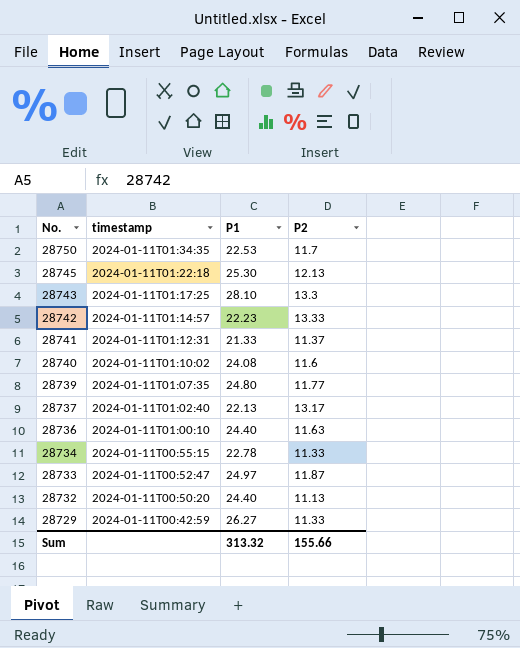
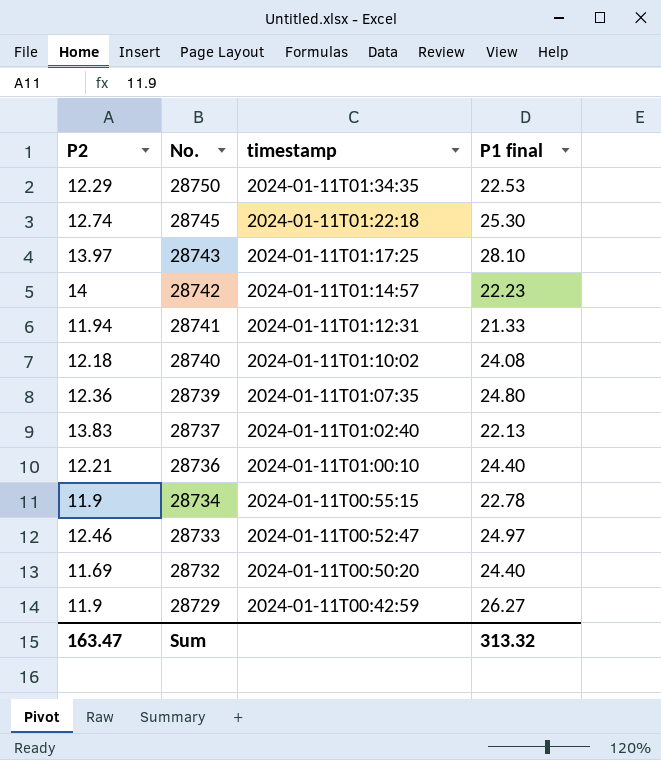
column P2 | position: 4 -> 1
column name: P1 -> P1 final
28750 | P2: 11.7 -> 12.29
28745 | P2: 12.13 -> 12.74
28743 | P2: 13.3 -> 13.97
28742 | P2: 13.33 -> 14
28741 | P2: 11.37 -> 11.94
28740 | P2: 11.6 -> 12.18
28739 | P2: 11.77 -> 12.36
28737 | P2: 13.17 -> 13.83
28736 | P2: 11.63 -> 12.21
28734 | P2: 11.33 -> 11.9
28733 | P2: 11.87 -> 12.46
28732 | P2: 11.13 -> 11.69
28729 | P2: 11.33 -> 11.9
Sum | P2: 155.66 -> 163.47

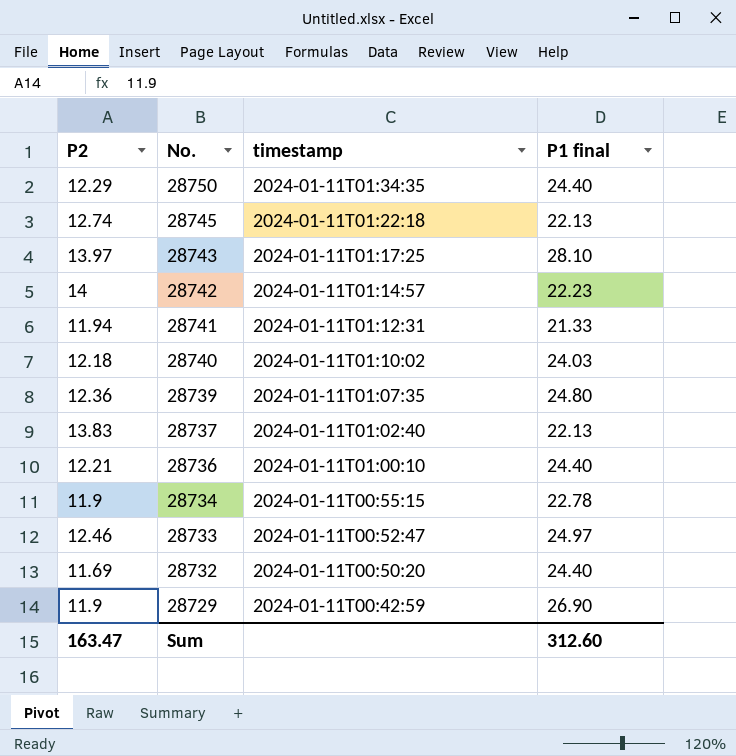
28750 | P1 final: 22.53 -> 24.40
28745 | P1 final: 25.30 -> 22.13
28740 | P1 final: 24.08 -> 24.03
28729 | P1 final: 26.27 -> 26.90
Sum | P1 final: 313.32 -> 312.60

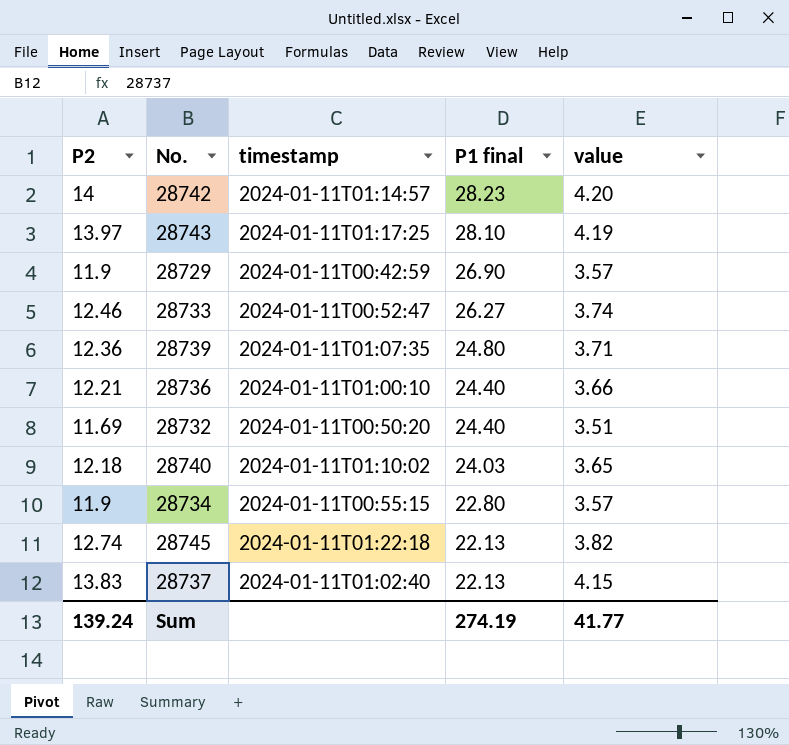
row order: No. descending -> P1 final descending
column value | formula: none -> [P2] * 0.3
row 28750: 12.29 | 2024-01-11T01:34:35 | 24.40 -> none
row 28741: 11.94 | 2024-01-11T01:12:31 | 21.33 -> none
28742 | P1 final: 22.23 -> 28.23
28733 | P1 final: 24.97 -> 26.27
28734 | P1 final: 22.78 -> 22.80
Sum | P2: 163.47 -> 139.24
Sum | P1 final: 312.60 -> 274.19

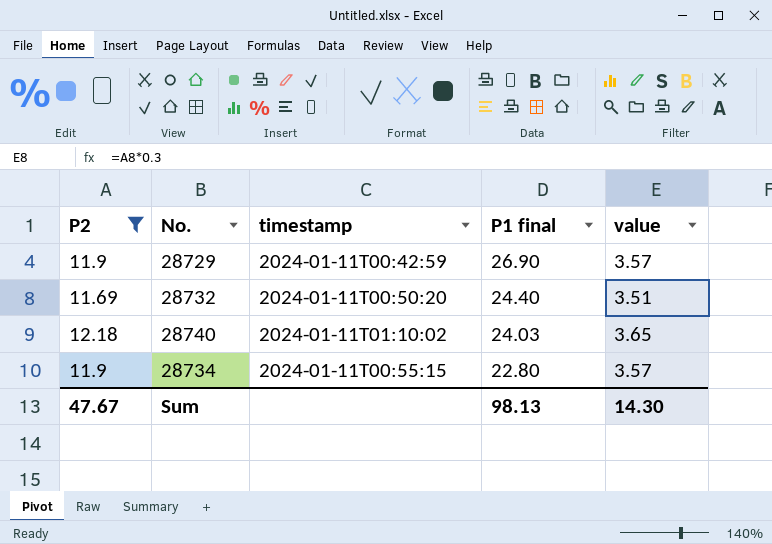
filter: none -> P2 <= 12.18
Sum | P2: 139.24 -> 47.67
Sum | P1 final: 274.19 -> 98.13
Sum | value: 41.77 -> 14.30

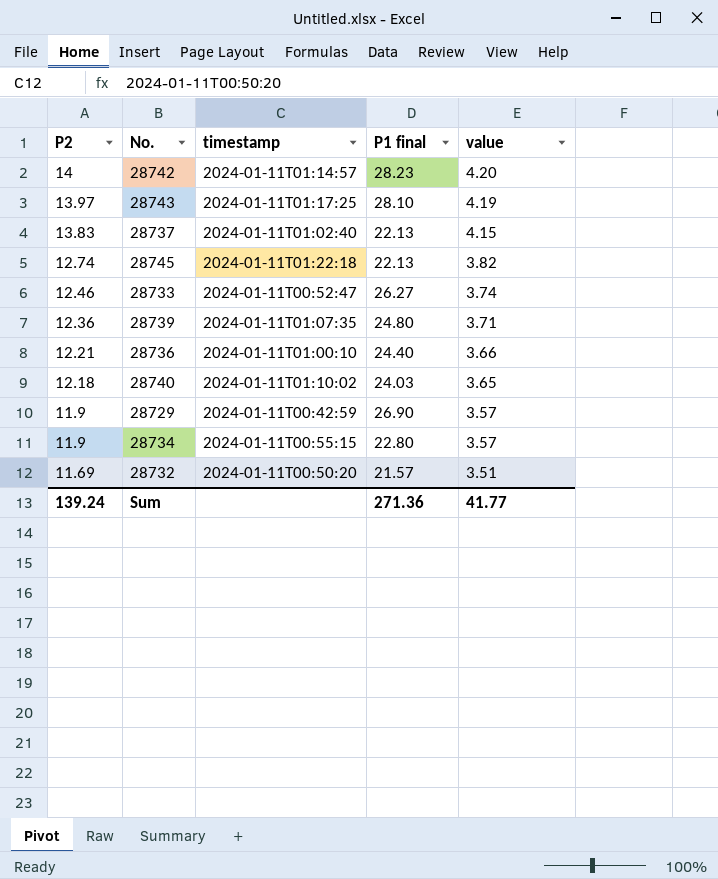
filter: P2 <= 12.18 -> none
row order: P1 final descending -> P2 descending
28732 | P1 final: 24.40 -> 21.57
Sum | P2: 47.67 -> 139.24
Sum | P1 final: 98.13 -> 271.36
Sum | value: 14.30 -> 41.77

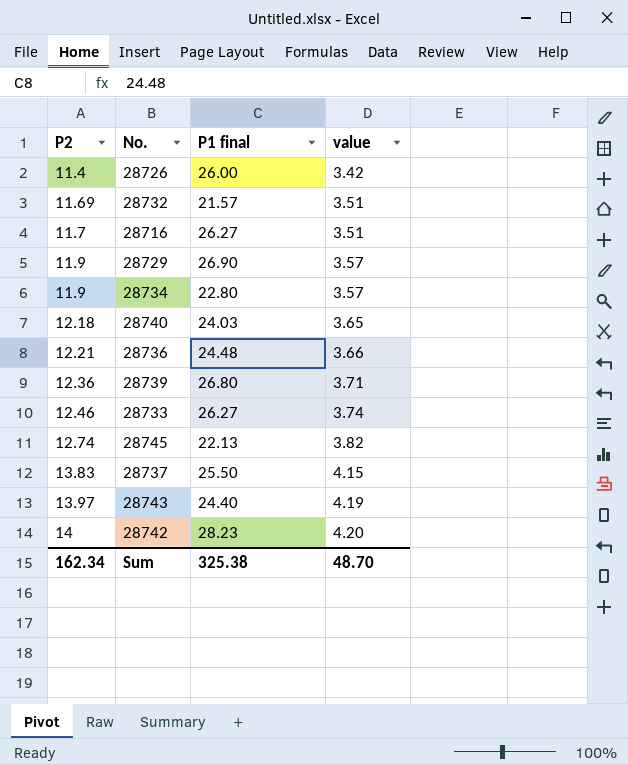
row order: P2 descending -> P2 ascending
column timestamp | position: 3 -> none
row 28726: none -> 11.4 | 26.00 | 3.42
row 28716: none -> 11.7 | 26.27 | 3.51
28736 | P1 final: 24.40 -> 24.48
28739 | P1 final: 24.80 -> 26.80
28737 | P1 final: 22.13 -> 25.50
28743 | P1 final: 28.10 -> 24.40
Sum | P2: 139.24 -> 162.34
Sum | P1 final: 271.36 -> 325.38
Sum | value: 41.77 -> 48.70

